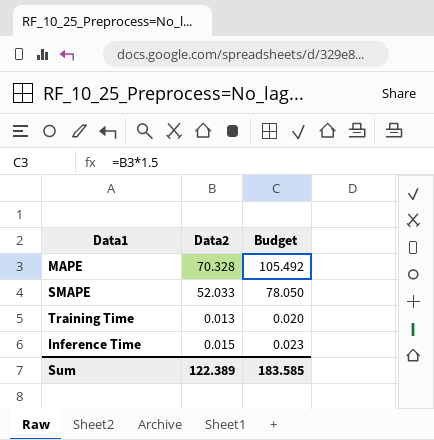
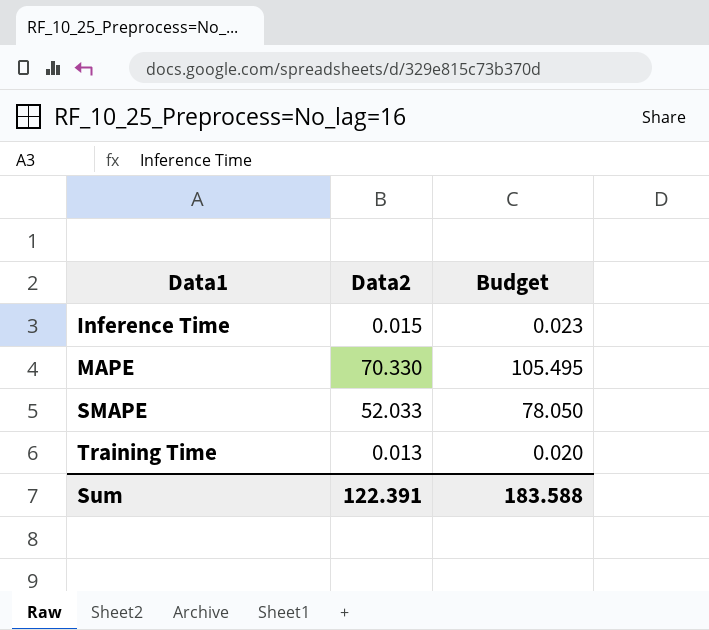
row order: none -> Data1 ascending
MAPE | Data2: 70.328 -> 70.330
MAPE | Budget: 105.492 -> 105.495
Sum | Data2: 122.389 -> 122.391
Sum | Budget: 183.585 -> 183.588

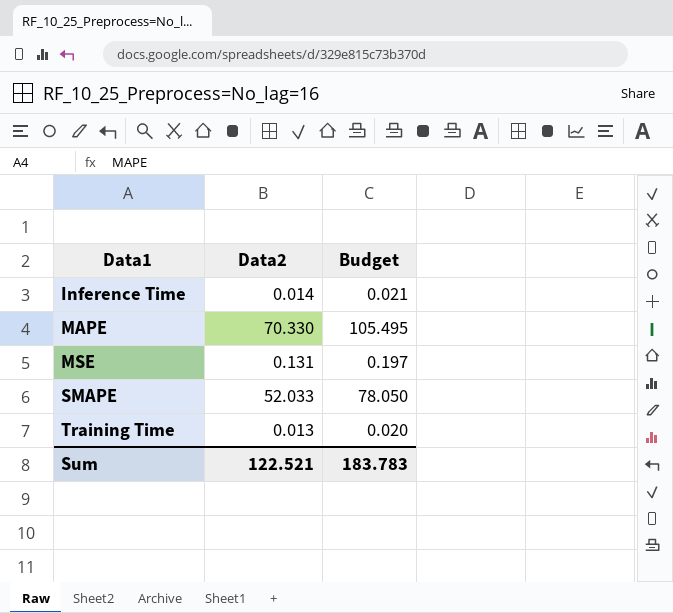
Inference Time | Data2: 0.015 -> 0.014
Inference Time | Budget: 0.023 -> 0.021
row MSE: none -> 0.131 | 0.197
Sum | Data2: 122.391 -> 122.521
Sum | Budget: 183.588 -> 183.783

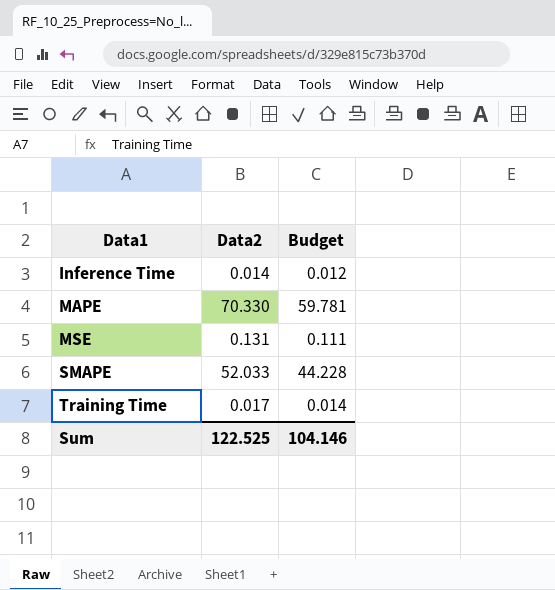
column Budget | formula: [Data2] * 1.5 -> [Data2] * 0.85
Training Time | Data2: 0.013 -> 0.017
Sum | Data2: 122.521 -> 122.525
Sum | Budget: 183.783 -> 104.146

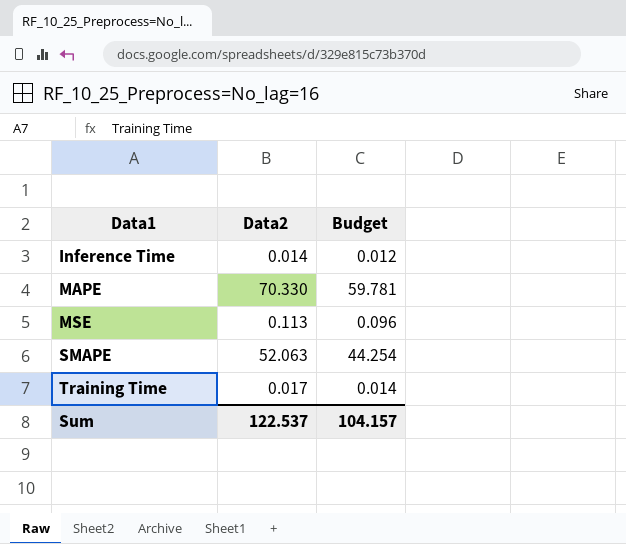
MSE | Data2: 0.131 -> 0.113
MSE | Budget: 0.111 -> 0.096
SMAPE | Data2: 52.033 -> 52.063
SMAPE | Budget: 44.228 -> 44.254
Sum | Data2: 122.525 -> 122.537
Sum | Budget: 104.146 -> 104.157

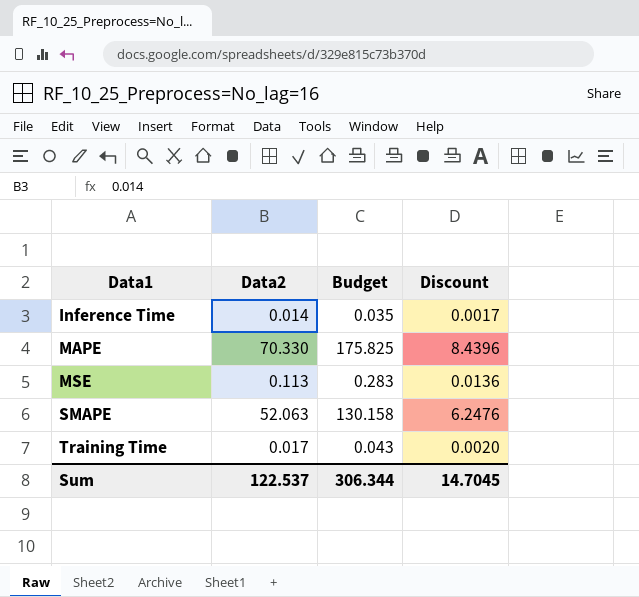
column Budget | formula: [Data2] * 0.85 -> [Data2] * 2.5
column Discount | formula: none -> [Data2] * 0.12
Sum | Budget: 104.157 -> 306.344

